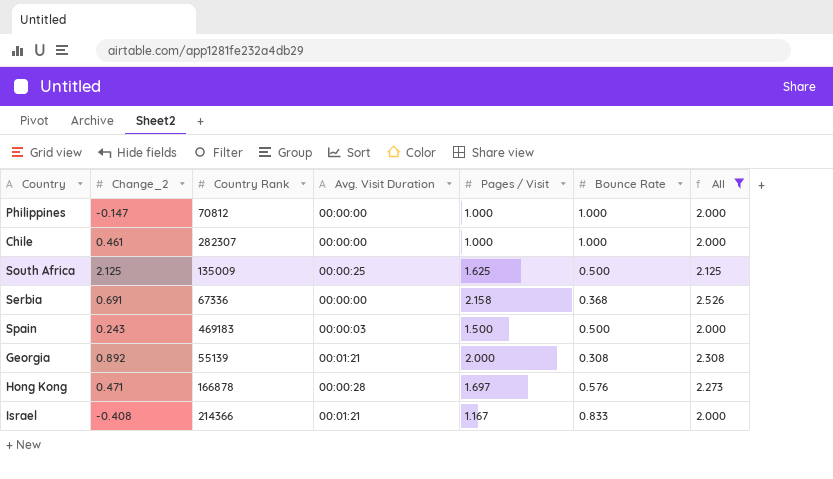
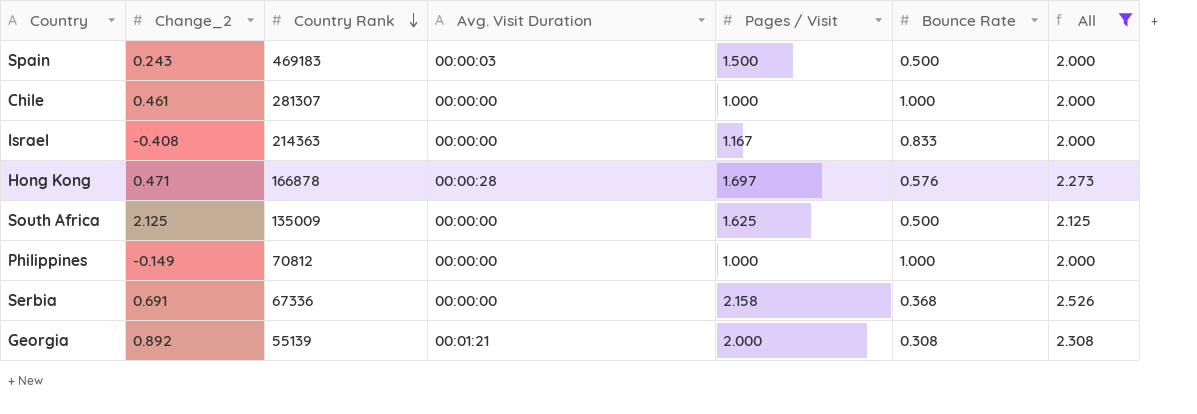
row order: none -> Country Rank descending
Chile | Country Rank: 282307 -> 281307
Israel | Country Rank: 214366 -> 214363
Israel | Avg. Visit Duration: 00:01:21 -> 00:00:00
South Africa | Avg. Visit Duration: 00:00:25 -> 00:00:00
Philippines | Change_2: -0.147 -> -0.149

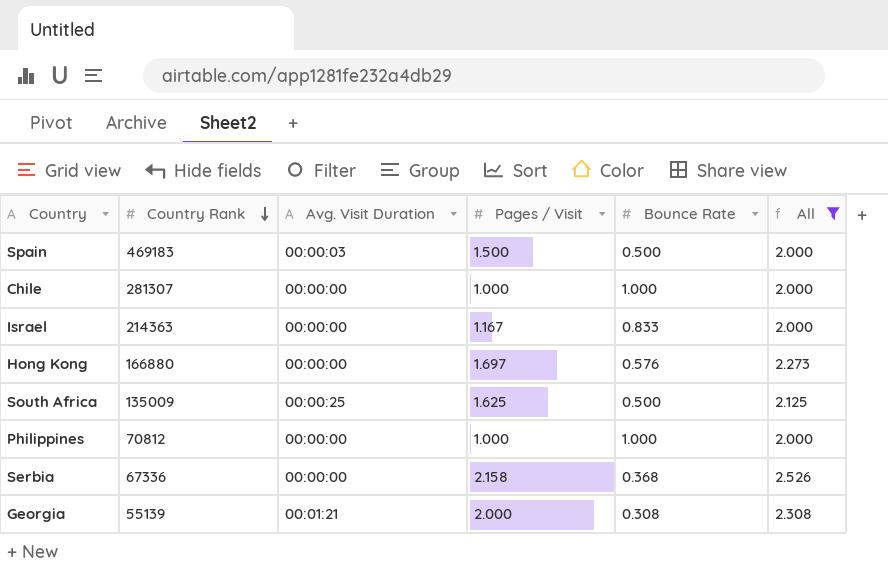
column Change_2 | position: 2 -> none
Hong Kong | Country Rank: 166878 -> 166880
Hong Kong | Avg. Visit Duration: 00:00:28 -> 00:00:00
South Africa | Avg. Visit Duration: 00:00:00 -> 00:00:25

